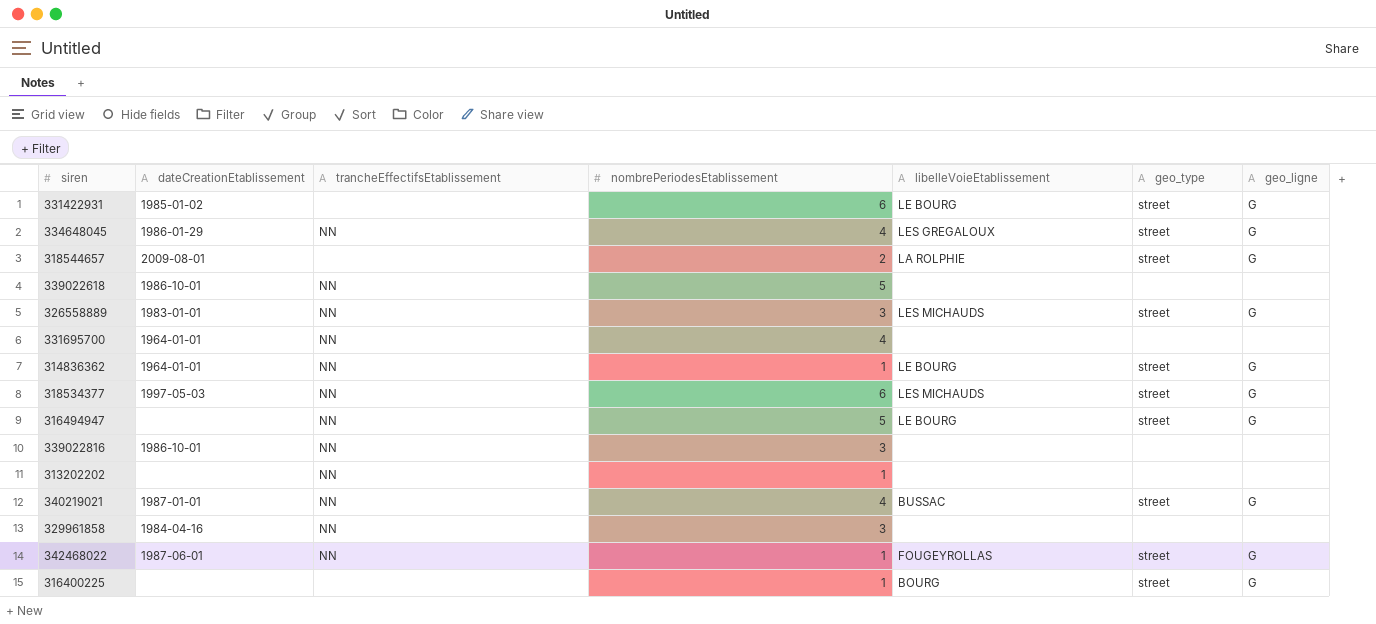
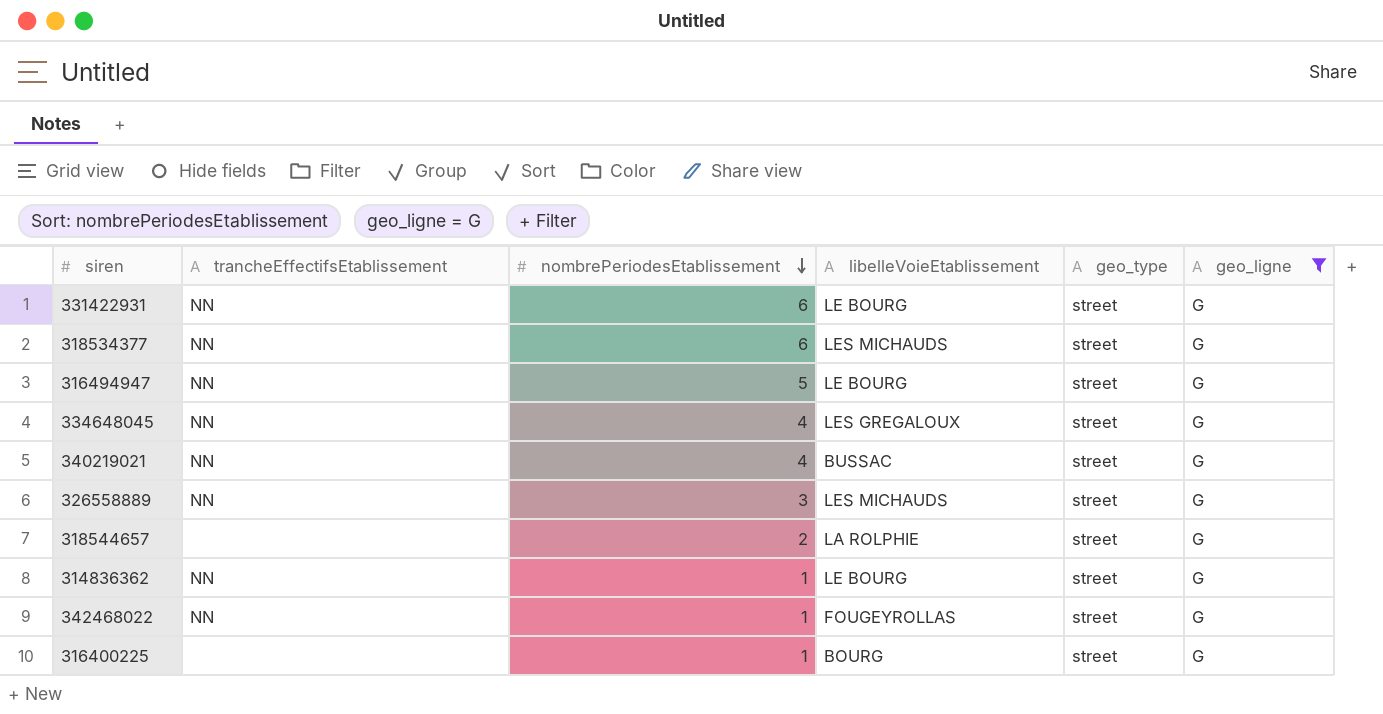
filter: none -> geo_ligne = G
row order: none -> nombrePeriodesEtablissement descending
column dateCreationEtablissement | position: 2 -> none
331422931 | trancheEffectifsEtablissement: none -> NN

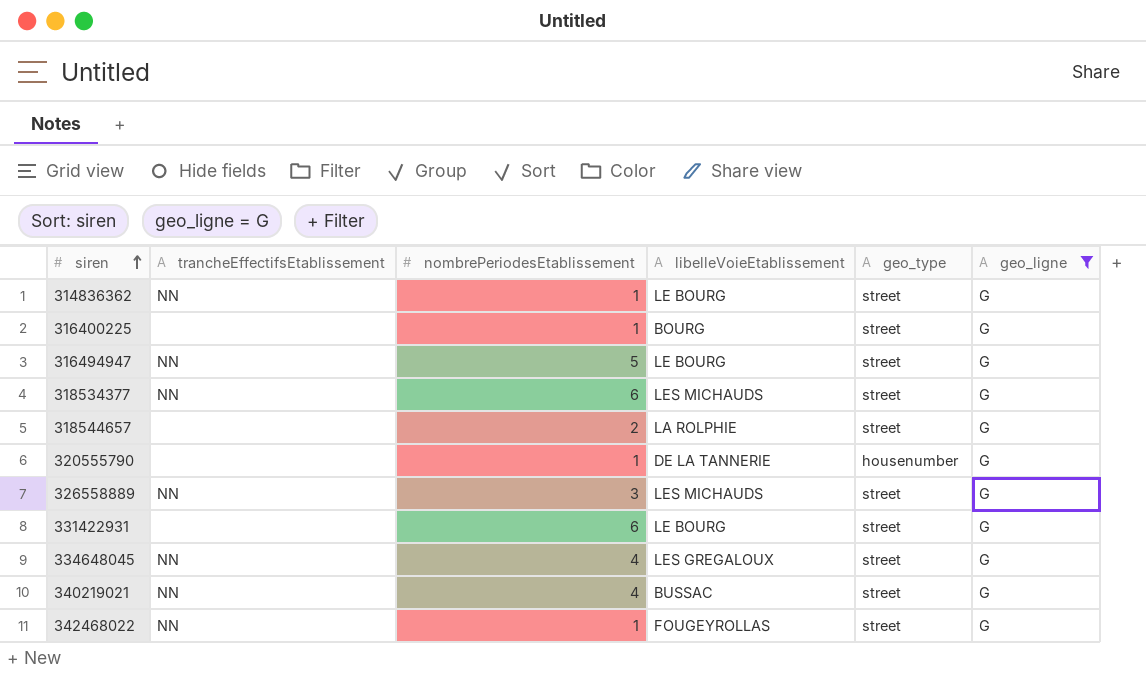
row order: nombrePeriodesEtablissement descending -> siren ascending
row 320555790: none -> none | 1 | DE LA TANNERIE | housenumber | G
331422931 | trancheEffectifsEtablissement: NN -> none

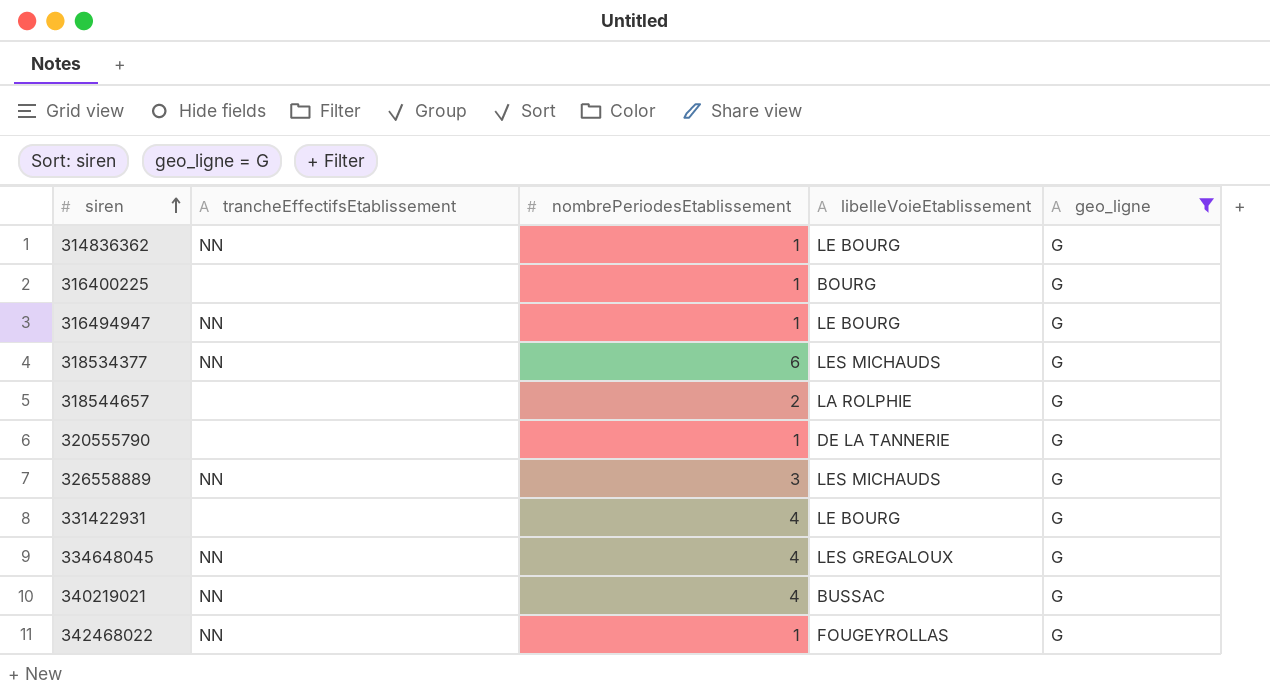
column geo_type | position: 5 -> none
316494947 | nombrePeriodesEtablissement: 5 -> 1
331422931 | nombrePeriodesEtablissement: 6 -> 4

